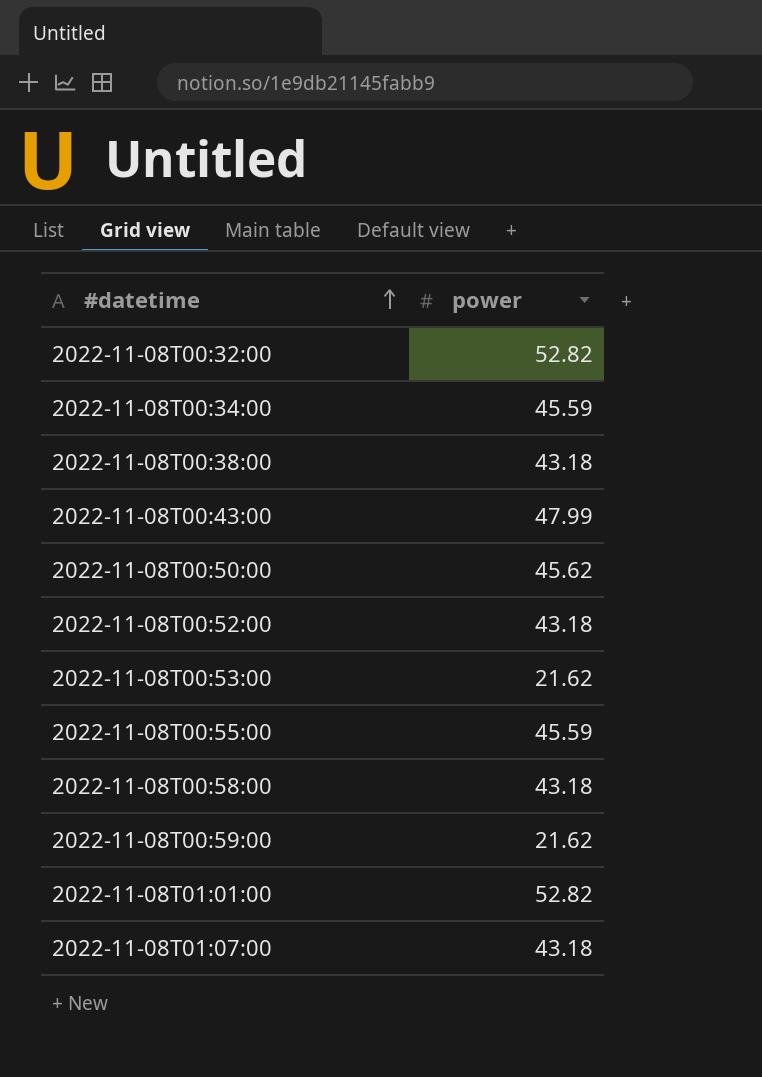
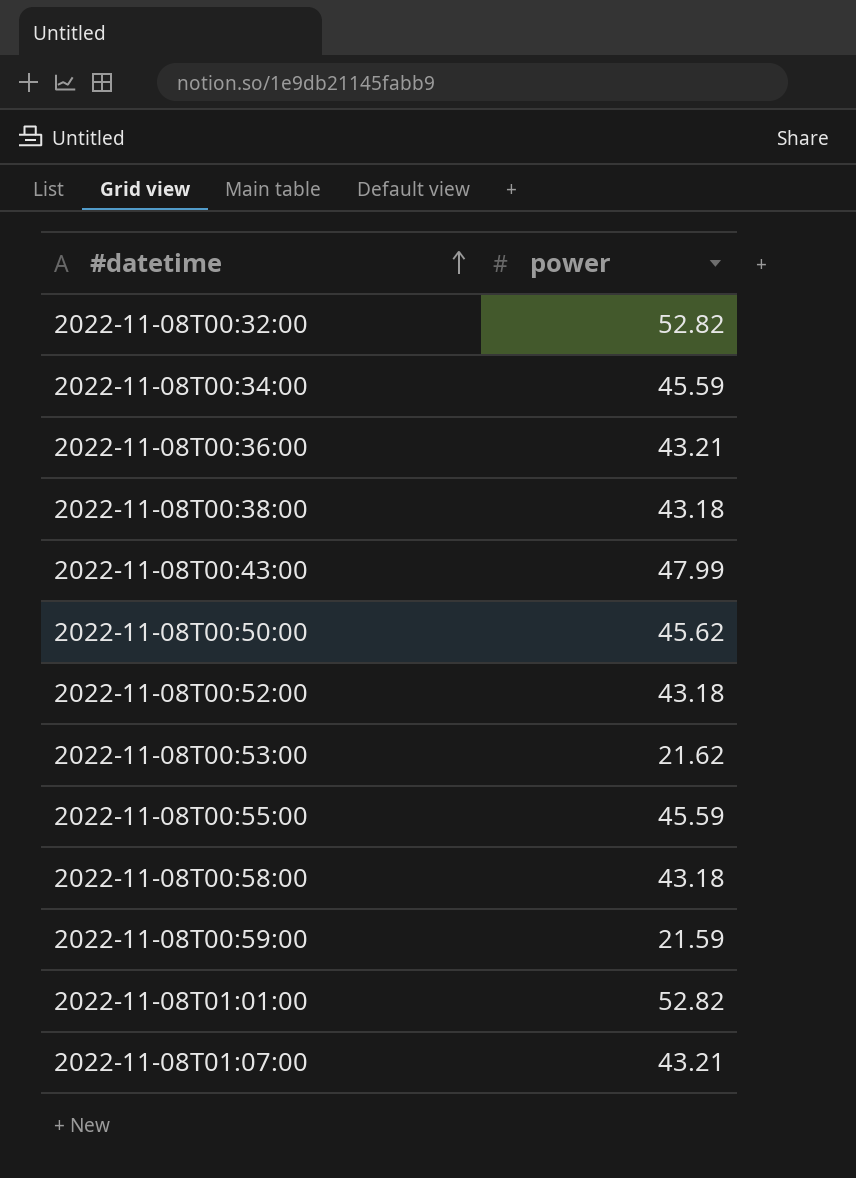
row 2022-11-08T00:36:00: none -> 43.21
2022-11-08T00:59:00 | power: 21.62 -> 21.59
2022-11-08T01:07:00 | power: 43.18 -> 43.21

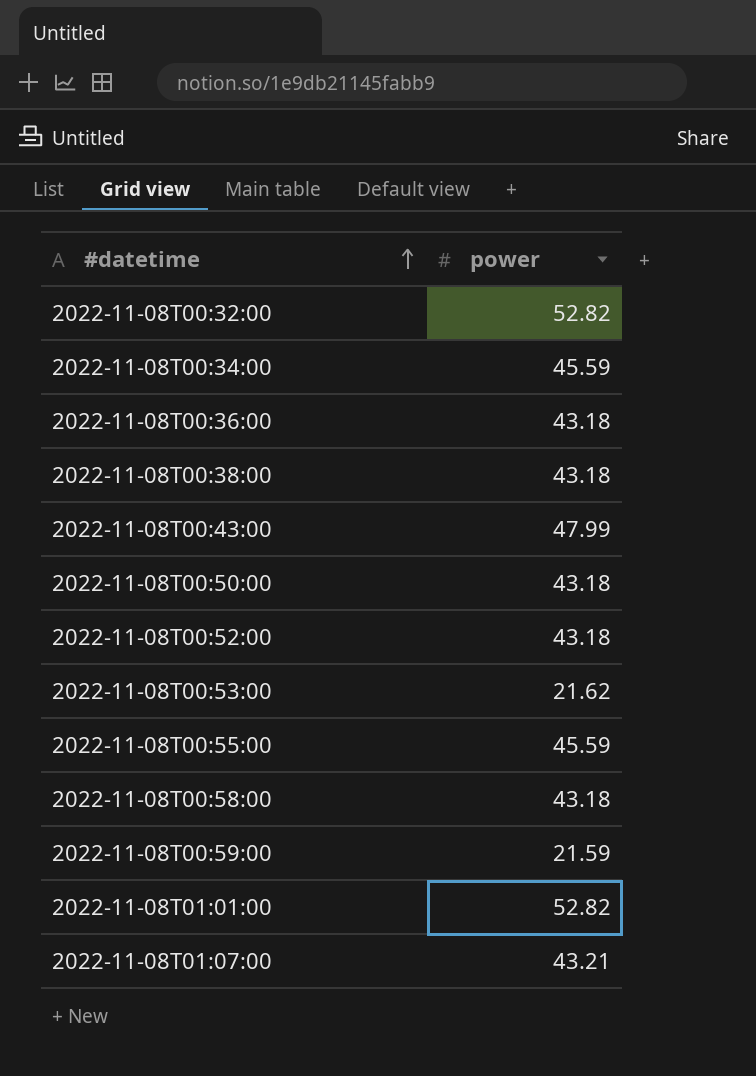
2022-11-08T00:36:00 | power: 43.21 -> 43.18
2022-11-08T00:50:00 | power: 45.62 -> 43.18

